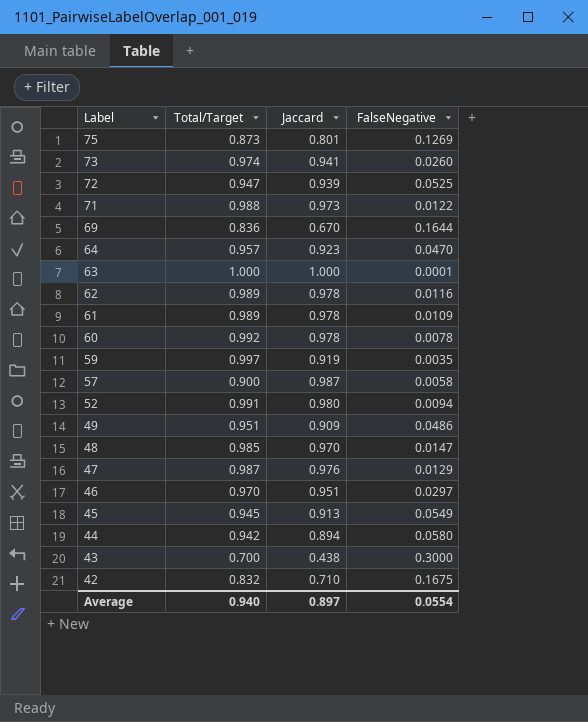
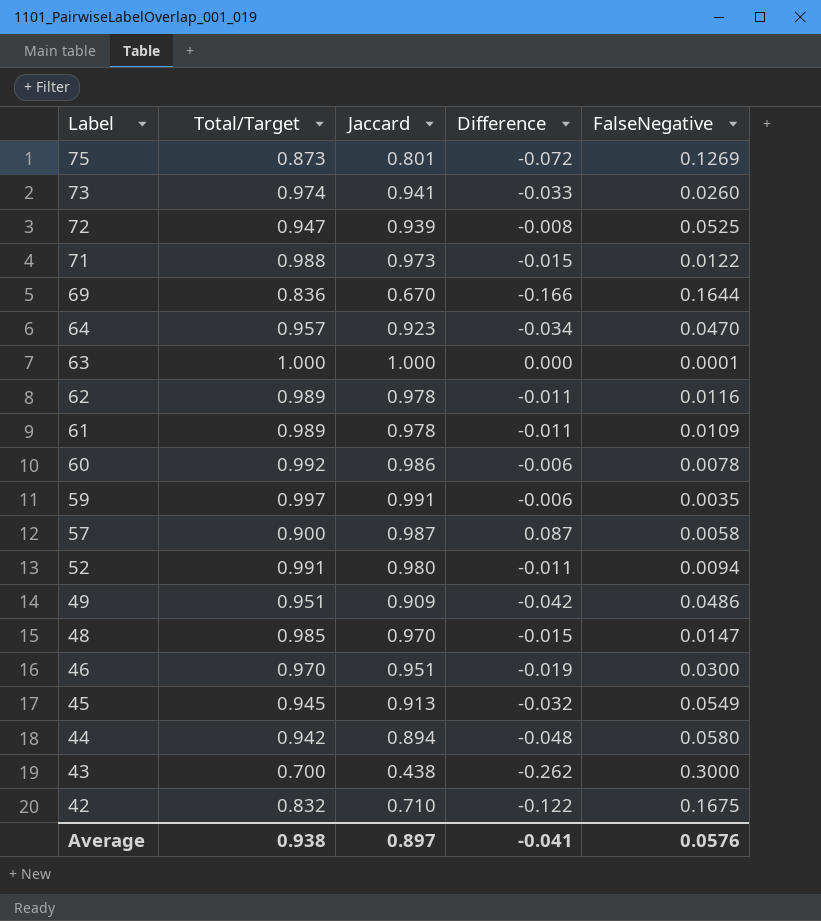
column Difference | formula: none -> [Jaccard] - [Total/Target]
row 47: 0.987 | 0.976 | 0.0129 -> none
60 | Jaccard: 0.978 -> 0.986
59 | Jaccard: 0.919 -> 0.991
46 | FalseNegative: 0.0297 -> 0.0300
Average | Total/Target: 0.940 -> 0.938
Average | FalseNegative: 0.0554 -> 0.0576

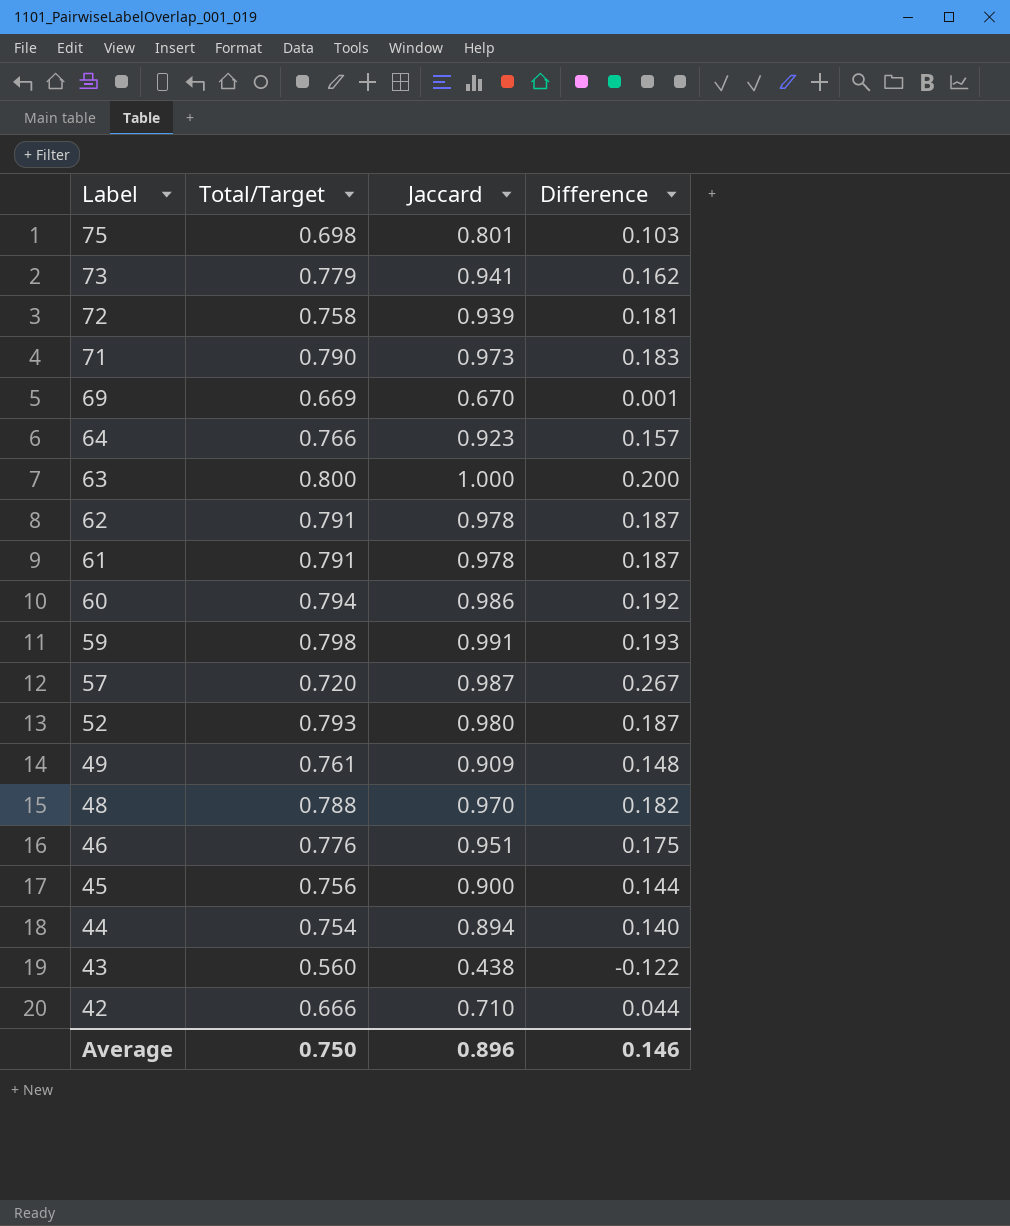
column FalseNegative | position: 5 -> none
75 | Total/Target: 0.873 -> 0.698
75 | Difference: -0.072 -> 0.103
73 | Total/Target: 0.974 -> 0.779
73 | Difference: -0.033 -> 0.162
72 | Total/Target: 0.947 -> 0.758
72 | Difference: -0.008 -> 0.181
71 | Total/Target: 0.988 -> 0.790
71 | Difference: -0.015 -> 0.183
69 | Total/Target: 0.836 -> 0.669
69 | Difference: -0.166 -> 0.001
64 | Total/Target: 0.957 -> 0.766
64 | Difference: -0.034 -> 0.157
63 | Total/Target: 1.000 -> 0.800
63 | Difference: 0.000 -> 0.200
62 | Total/Target: 0.989 -> 0.791
62 | Difference: -0.011 -> 0.187
61 | Total/Target: 0.989 -> 0.791
61 | Difference: -0.011 -> 0.187
60 | Total/Target: 0.992 -> 0.794
60 | Difference: -0.006 -> 0.192
59 | Total/Target: 0.997 -> 0.798
59 | Difference: -0.006 -> 0.193
57 | Total/Target: 0.900 -> 0.720
57 | Difference: 0.087 -> 0.267
52 | Total/Target: 0.991 -> 0.793
52 | Difference: -0.011 -> 0.187
49 | Total/Target: 0.951 -> 0.761
49 | Difference: -0.042 -> 0.148
48 | Total/Target: 0.985 -> 0.788
48 | Difference: -0.015 -> 0.182
46 | Total/Target: 0.970 -> 0.776
46 | Difference: -0.019 -> 0.175
45 | Total/Target: 0.945 -> 0.756
45 | Jaccard: 0.913 -> 0.900
45 | Difference: -0.032 -> 0.144
44 | Total/Target: 0.942 -> 0.754
44 | Difference: -0.048 -> 0.140
43 | Total/Target: 0.700 -> 0.560
43 | Difference: -0.262 -> -0.122
42 | Total/Target: 0.832 -> 0.666
42 | Difference: -0.122 -> 0.044
Average | Total/Target: 0.938 -> 0.750
Average | Jaccard: 0.897 -> 0.896
Average | Difference: -0.041 -> 0.146

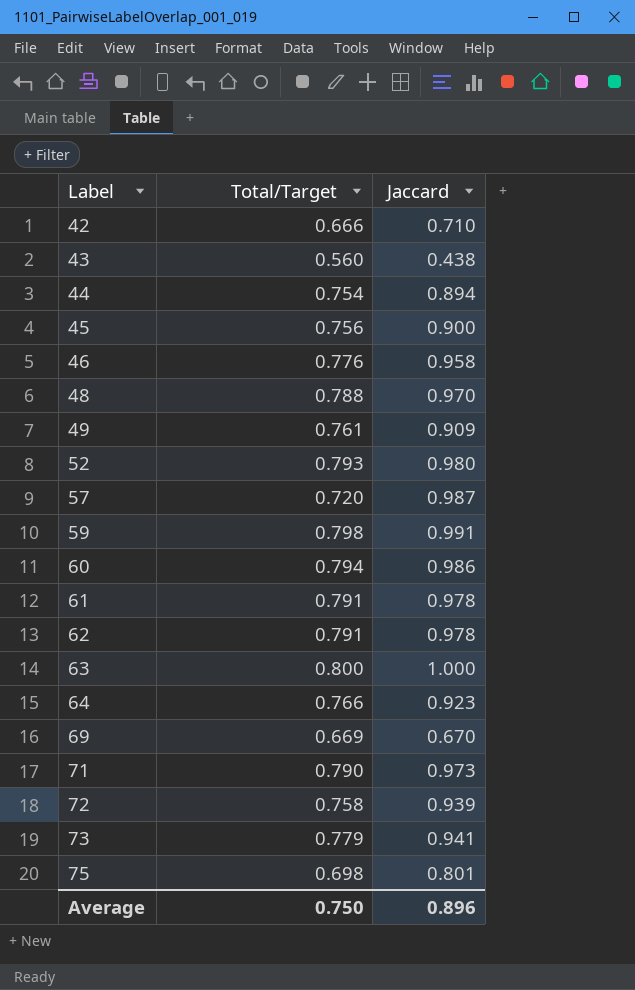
row order: Label descending -> Label ascending
column Difference | formula: [Jaccard] - [Total/Target] -> none
46 | Jaccard: 0.951 -> 0.958

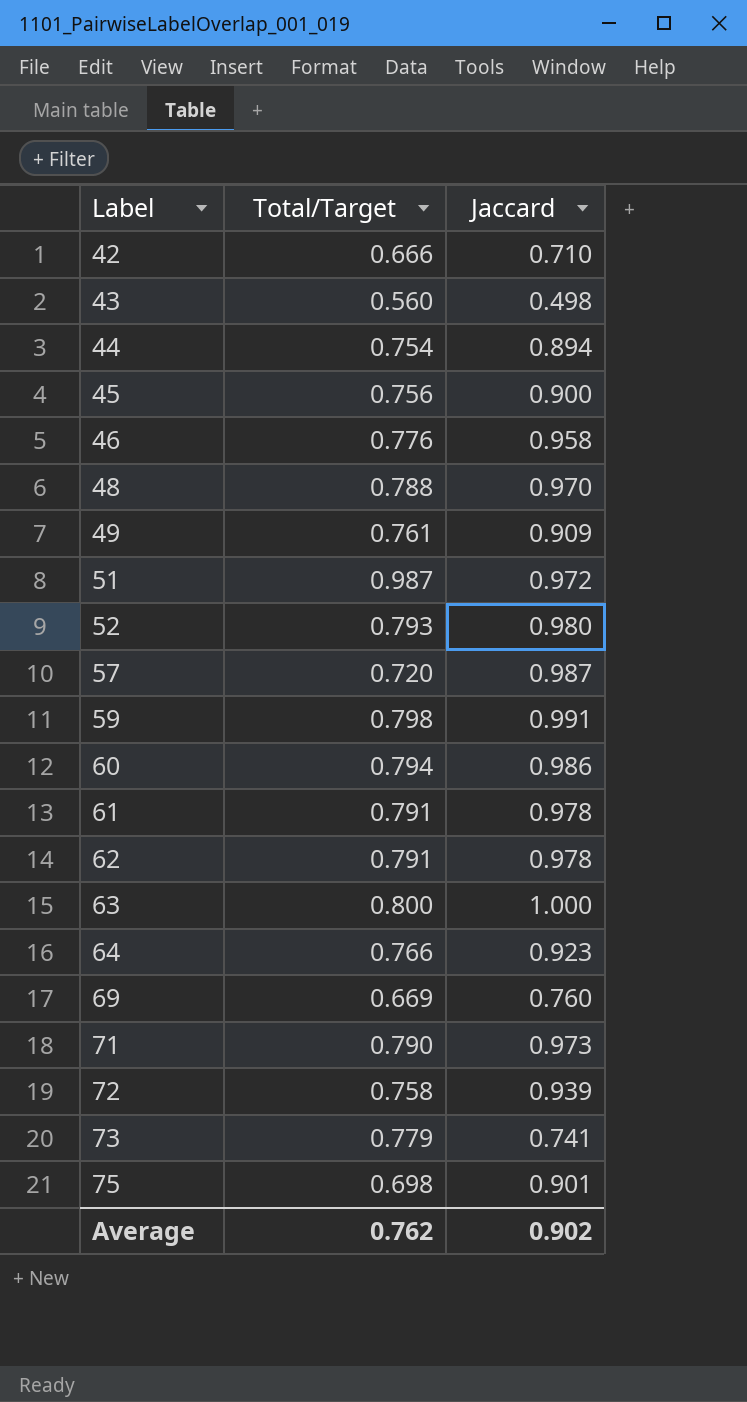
43 | Jaccard: 0.438 -> 0.498
row 51: none -> 0.987 | 0.972
69 | Jaccard: 0.670 -> 0.760
73 | Jaccard: 0.941 -> 0.741
75 | Jaccard: 0.801 -> 0.901
Average | Total/Target: 0.750 -> 0.762
Average | Jaccard: 0.896 -> 0.902

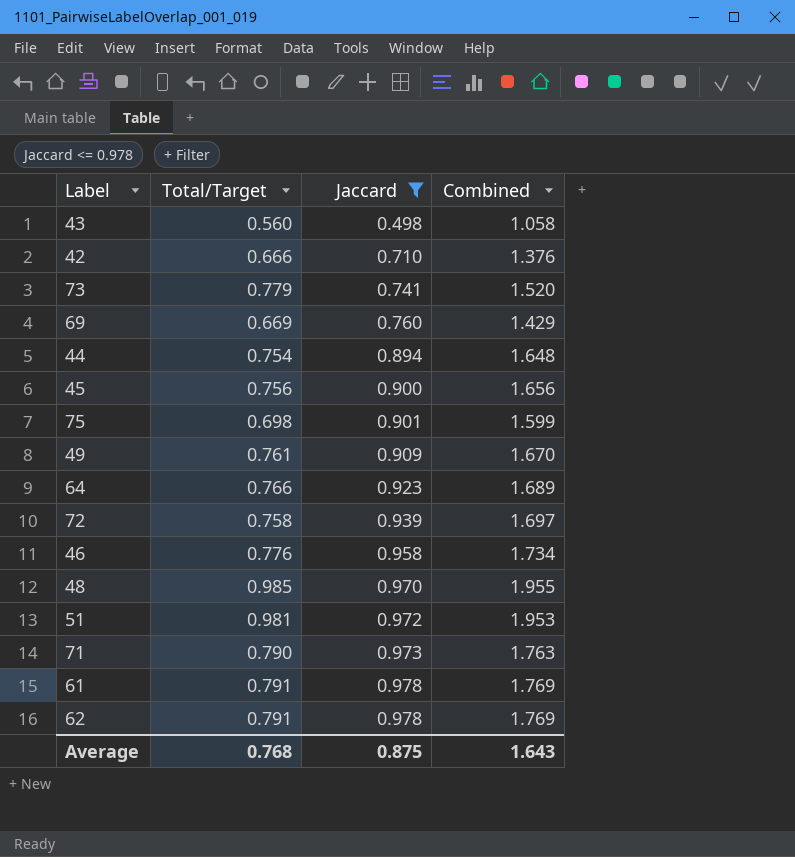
filter: none -> Jaccard <= 0.978
row order: Label ascending -> Jaccard ascending
column Combined | formula: none -> [Total/Target] + [Jaccard]
48 | Total/Target: 0.788 -> 0.985
51 | Total/Target: 0.987 -> 0.981
Average | Total/Target: 0.762 -> 0.768
Average | Jaccard: 0.902 -> 0.875

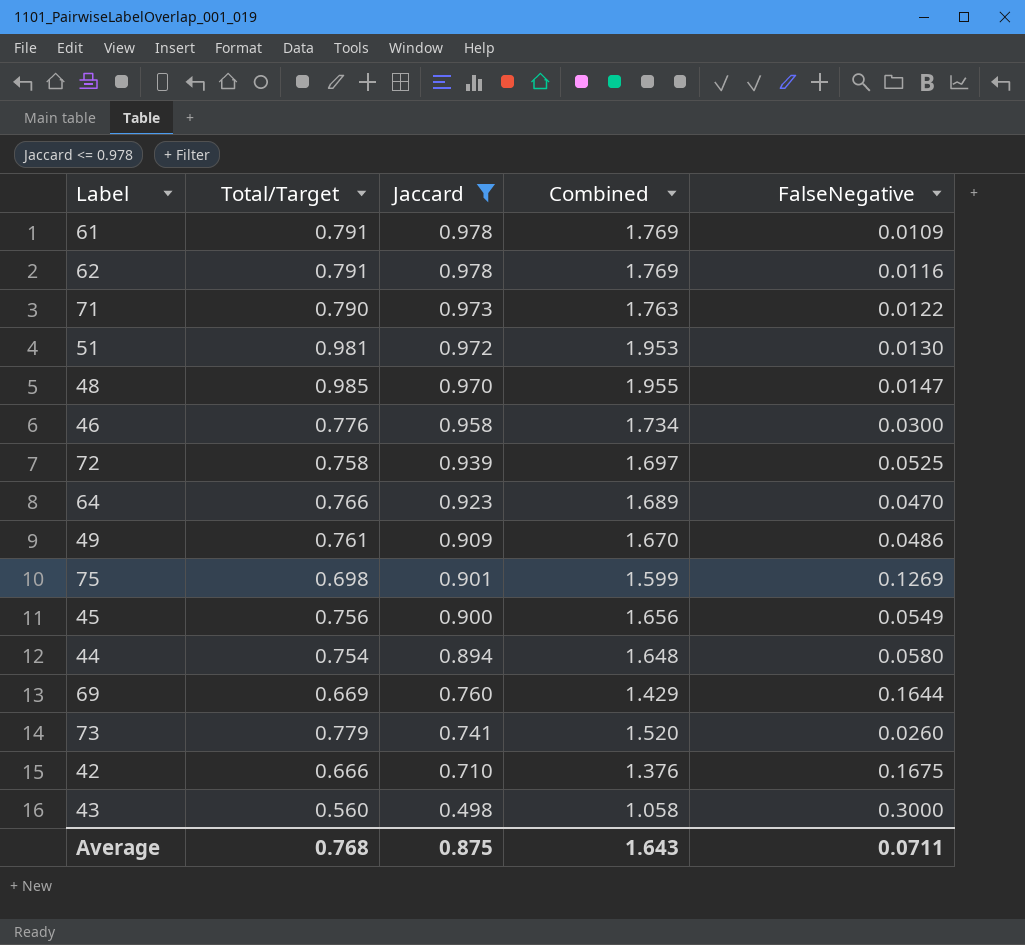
row order: Jaccard ascending -> Jaccard descending
column FalseNegative | position: none -> 5

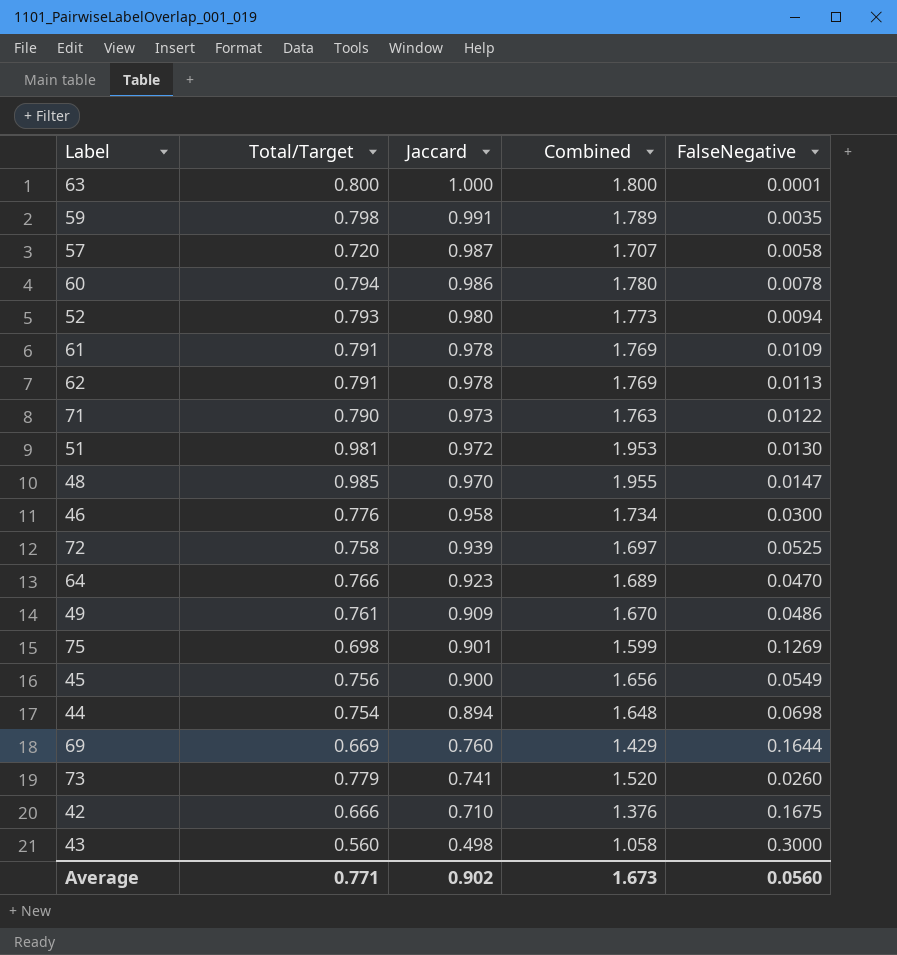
filter: Jaccard <= 0.978 -> none
62 | FalseNegative: 0.0116 -> 0.0113
44 | FalseNegative: 0.0580 -> 0.0698
Average | Total/Target: 0.768 -> 0.771
Average | Jaccard: 0.875 -> 0.902
Average | Combined: 1.643 -> 1.673
Average | FalseNegative: 0.0711 -> 0.0560

